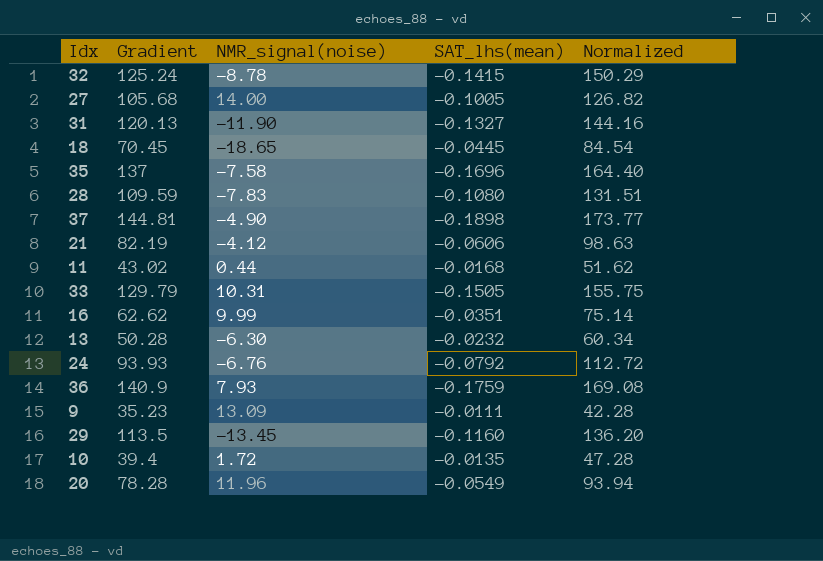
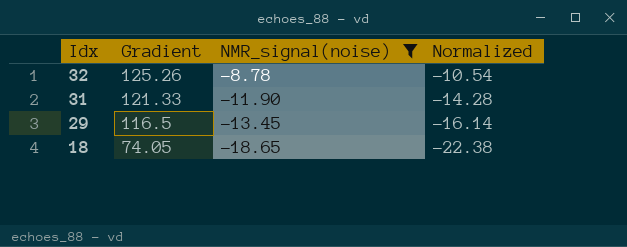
filter: none -> NMR_signal(noise) <= -8.78
row order: none -> Idx descending
column SAT_lhs(mean) | position: 4 -> none
column Normalized | formula: [Gradient] * 1.2 -> [NMR_signal(noise)] * 1.2
32 | Gradient: 125.24 -> 125.26
31 | Gradient: 120.13 -> 121.33
29 | Gradient: 113.5 -> 116.5
18 | Gradient: 70.45 -> 74.05

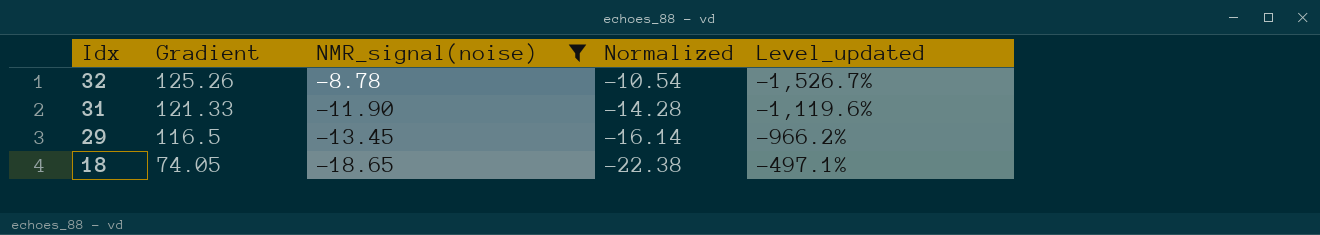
column Level_updated | formula: none -> ([Gradient] - [NMR_signal(noise)]) / [NMR_signal(noise)]

